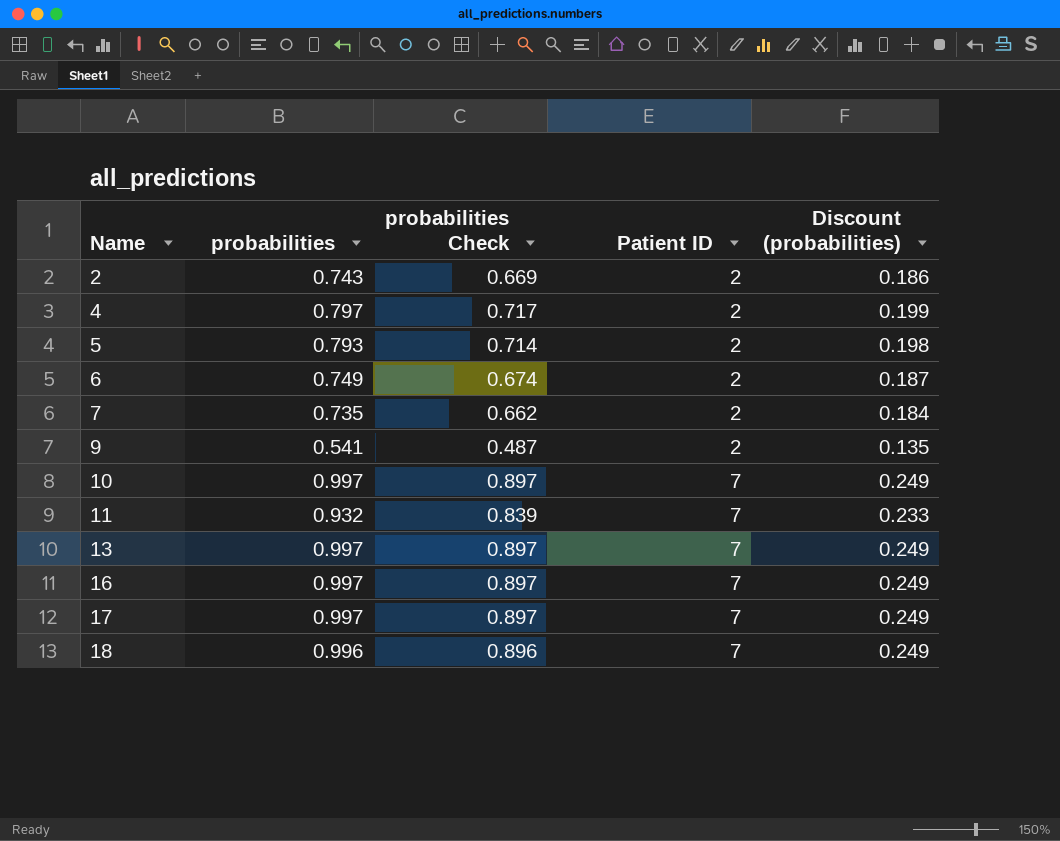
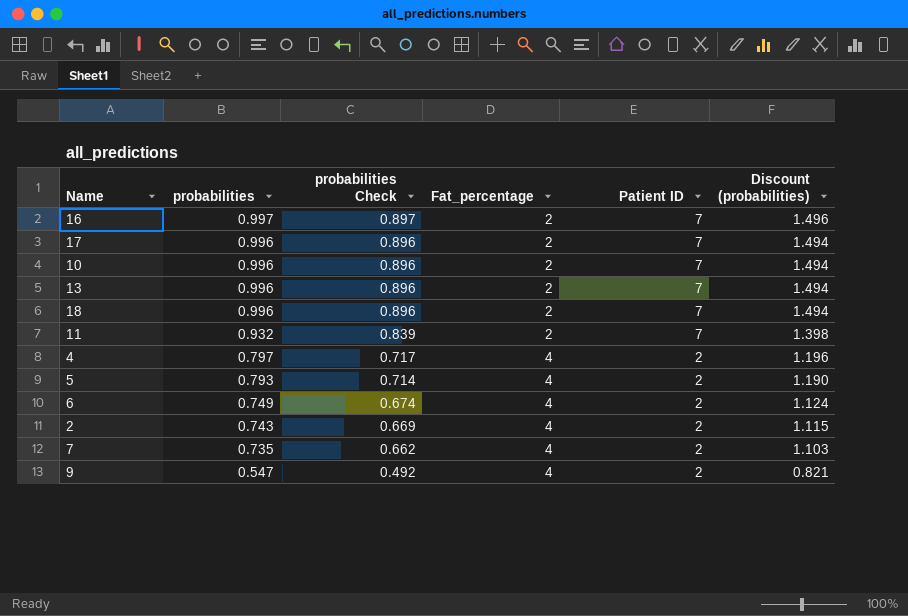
row order: Name ascending -> probabilities descending
column Fat_percentage | position: none -> 4
column Discount (probabilities) | formula: [probabilities] * 0.25 -> [probabilities] * 1.5
17 | probabilities: 0.997 -> 0.996
17 | probabilities Check: 0.897 -> 0.896
10 | probabilities: 0.997 -> 0.996
10 | probabilities Check: 0.897 -> 0.896
13 | probabilities: 0.997 -> 0.996
13 | probabilities Check: 0.897 -> 0.896
9 | probabilities: 0.541 -> 0.547
9 | probabilities Check: 0.487 -> 0.492

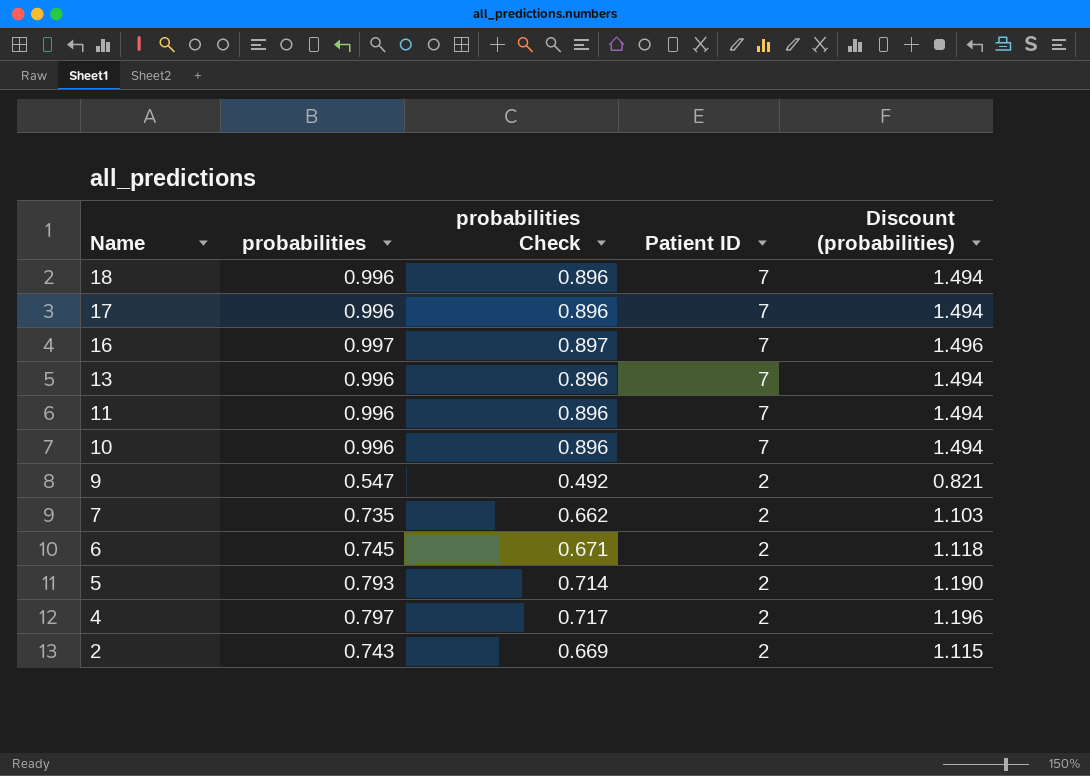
row order: probabilities descending -> Name descending
column Fat_percentage | position: 4 -> none
11 | probabilities: 0.932 -> 0.996
11 | probabilities Check: 0.839 -> 0.896
11 | Discount (probabilities): 1.398 -> 1.494
6 | probabilities: 0.749 -> 0.745
6 | probabilities Check: 0.674 -> 0.671
6 | Discount (probabilities): 1.124 -> 1.118

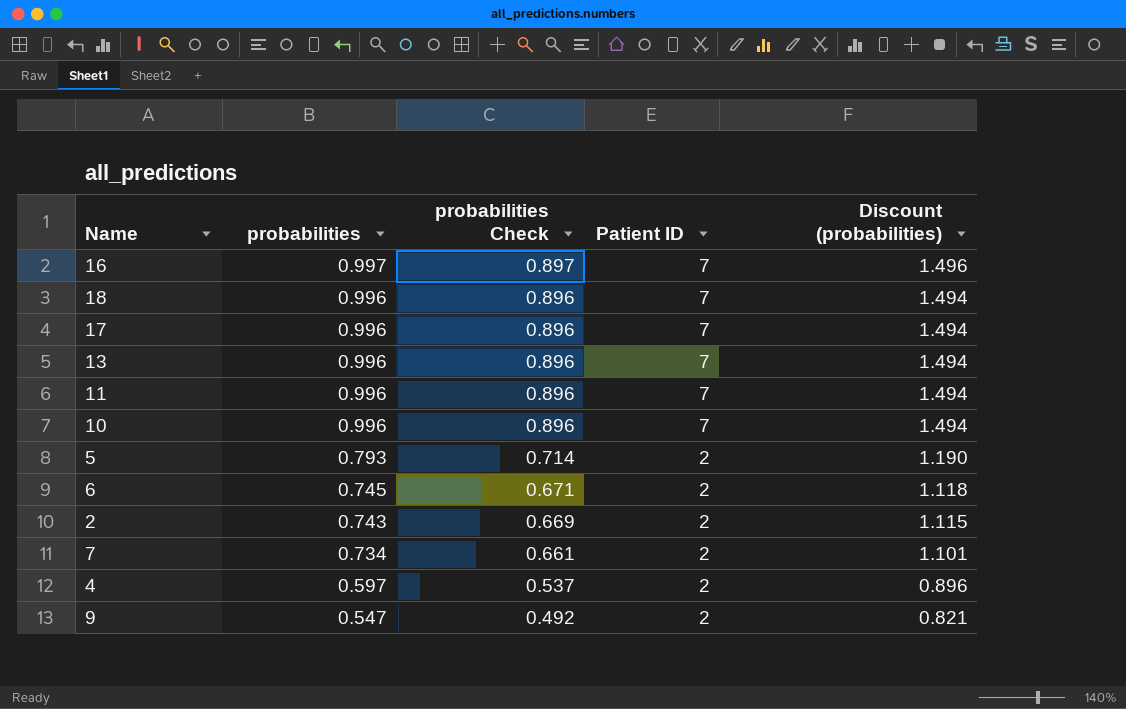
row order: Name descending -> probabilities descending
7 | probabilities: 0.735 -> 0.734
7 | probabilities Check: 0.662 -> 0.661
7 | Discount (probabilities): 1.103 -> 1.101
4 | probabilities: 0.797 -> 0.597
4 | probabilities Check: 0.717 -> 0.537
4 | Discount (probabilities): 1.196 -> 0.896

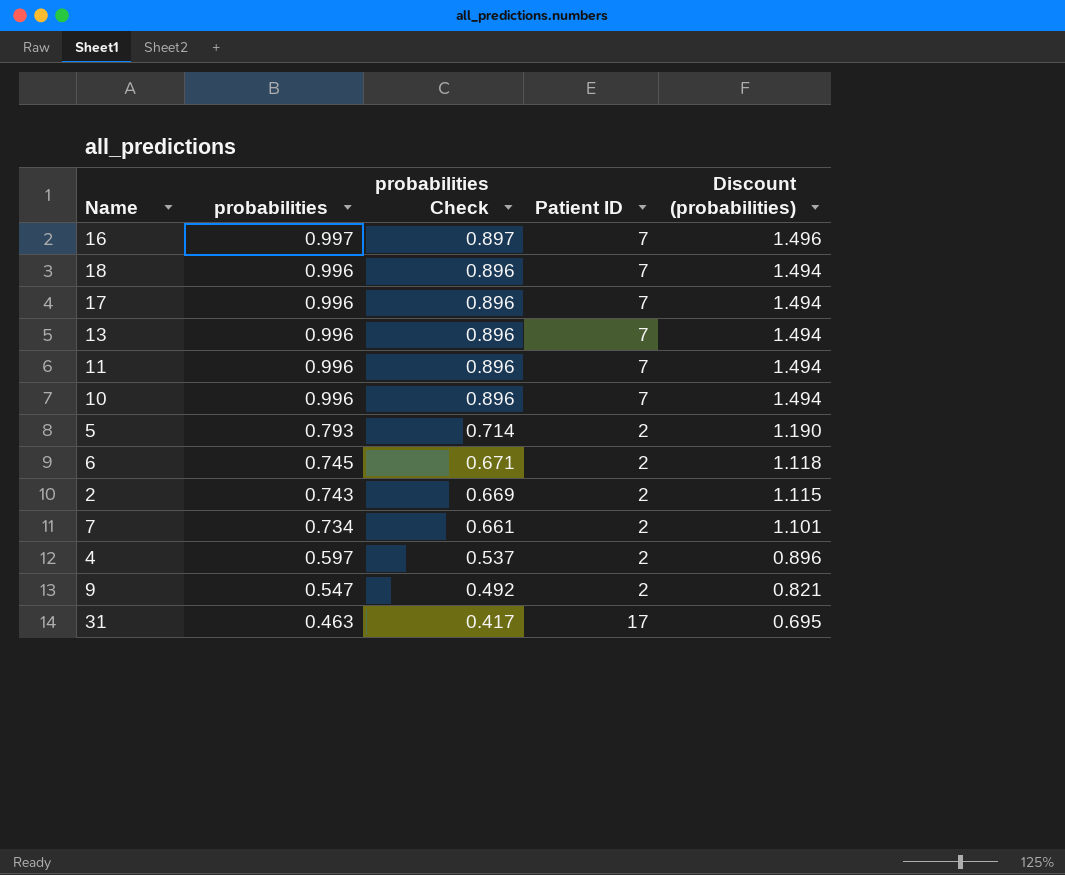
row 31: none -> 0.463 | 0.417 | 17 | 0.695

